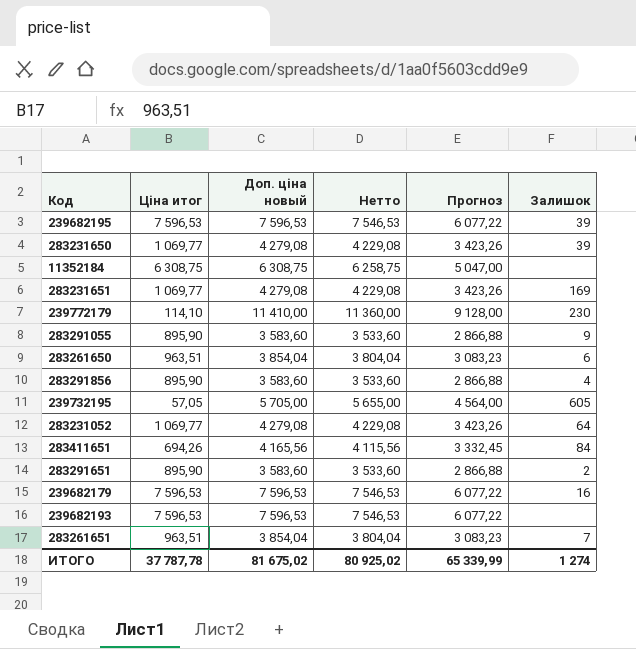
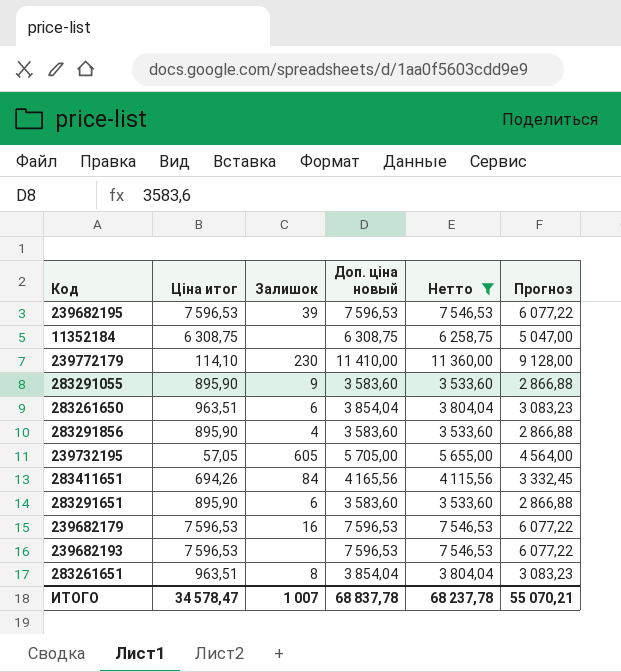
filter: none -> Нетто != 4 229,08
column Залишок | position: 6 -> 3
283291651 | Залишок: 2 -> 6
283261651 | Залишок: 7 -> 8
ИТОГО | Ціна итог: 37 787,78 -> 34 578,47
ИТОГО | Залишок: 1 274 -> 1 007
ИТОГО | Доп. ціна новый: 81 675,02 -> 68 837,78
ИТОГО | Нетто: 80 925,02 -> 68 237,78
ИТОГО | Прогноз: 65 339,99 -> 55 070,21

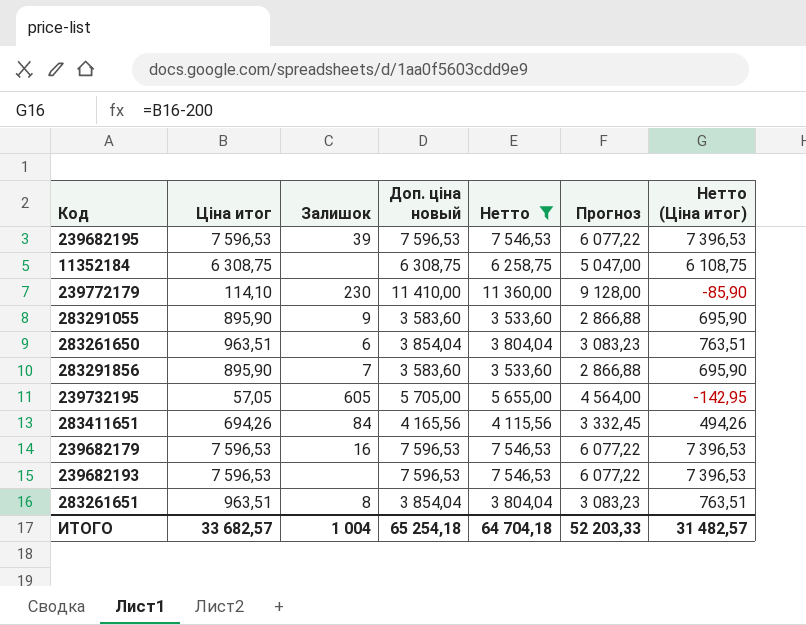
column Нетто (Ціна итог) | formula: none -> [Ціна итог] - 200
row 283291651: 895,90 | 6 | 3 583,60 | 3 533,60 | 2 866,88 -> none
283291856 | Залишок: 4 -> 7
ИТОГО | Ціна итог: 34 578,47 -> 33 682,57
ИТОГО | Залишок: 1 007 -> 1 004
ИТОГО | Доп. ціна новый: 68 837,78 -> 65 254,18
ИТОГО | Нетто: 68 237,78 -> 64 704,18
ИТОГО | Прогноз: 55 070,21 -> 52 203,33

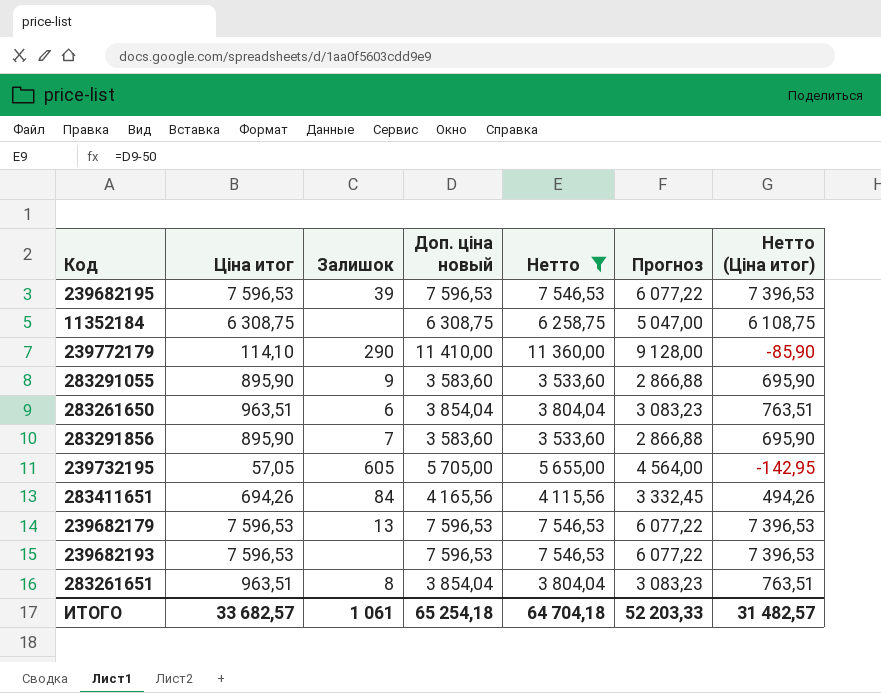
239772179 | Залишок: 230 -> 290
239682179 | Залишок: 16 -> 13
ИТОГО | Залишок: 1 004 -> 1 061

